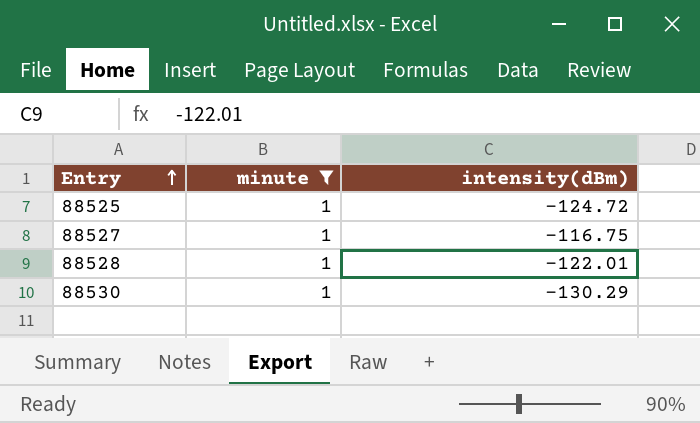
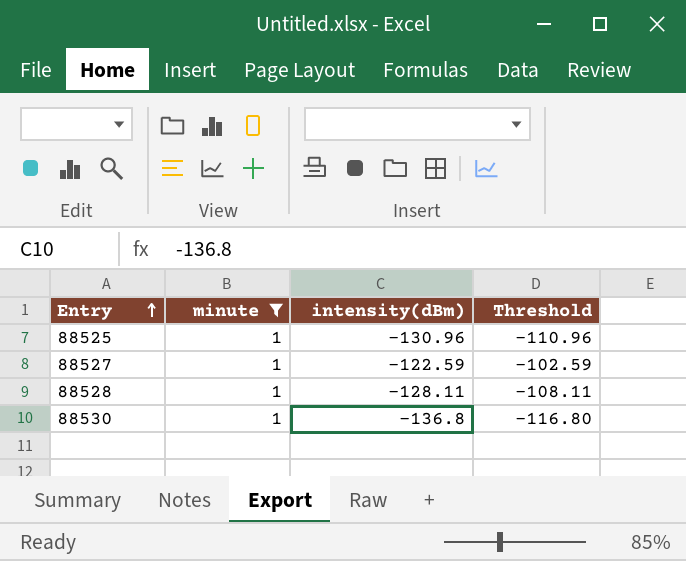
column Threshold | formula: none -> [intensity(dBm)] + 20
88525 | intensity(dBm): -124.72 -> -130.96
88527 | intensity(dBm): -116.75 -> -122.59
88528 | intensity(dBm): -122.01 -> -128.11
88530 | intensity(dBm): -130.29 -> -136.8

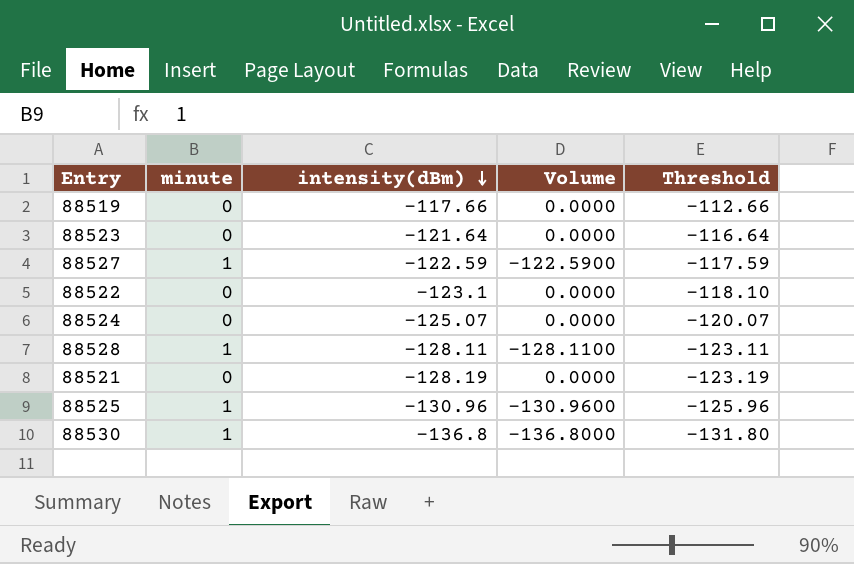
filter: minute = 1 -> none
row order: Entry ascending -> intensity(dBm) descending
column Volume | formula: none -> [minute] * [intensity(dBm)]
column Threshold | formula: [intensity(dBm)] + 20 -> [intensity(dBm)] + 5

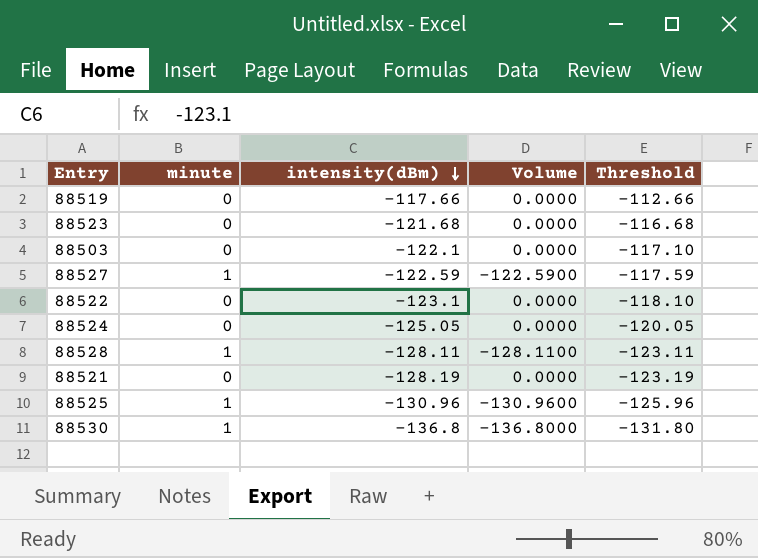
88523 | intensity(dBm): -121.64 -> -121.68
88523 | Threshold: -116.64 -> -116.68
row 88503: none -> 0 | -122.1 | 0.0000 | -117.10
88524 | intensity(dBm): -125.07 -> -125.05
88524 | Threshold: -120.07 -> -120.05

